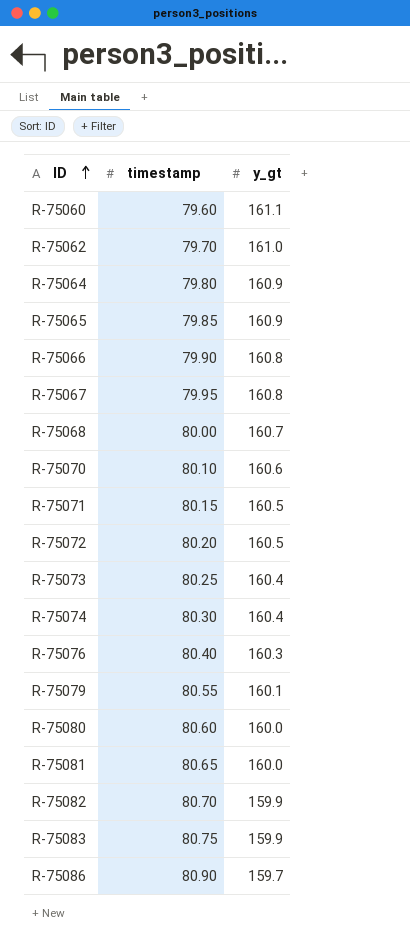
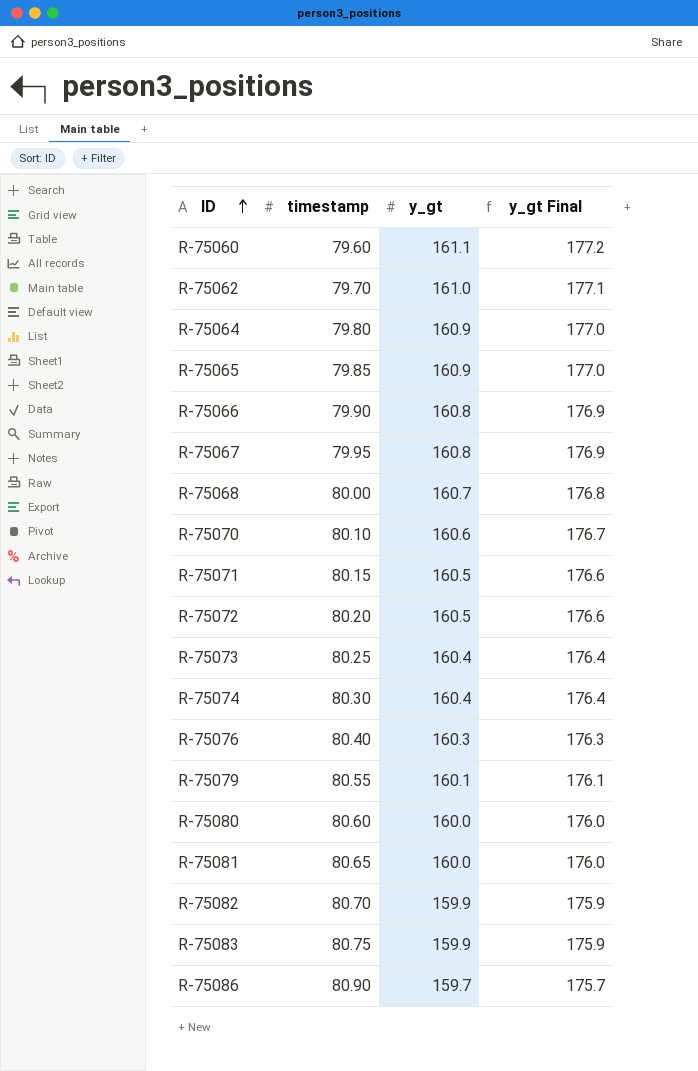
column y_gt Final | formula: none -> [y_gt] * 1.1

